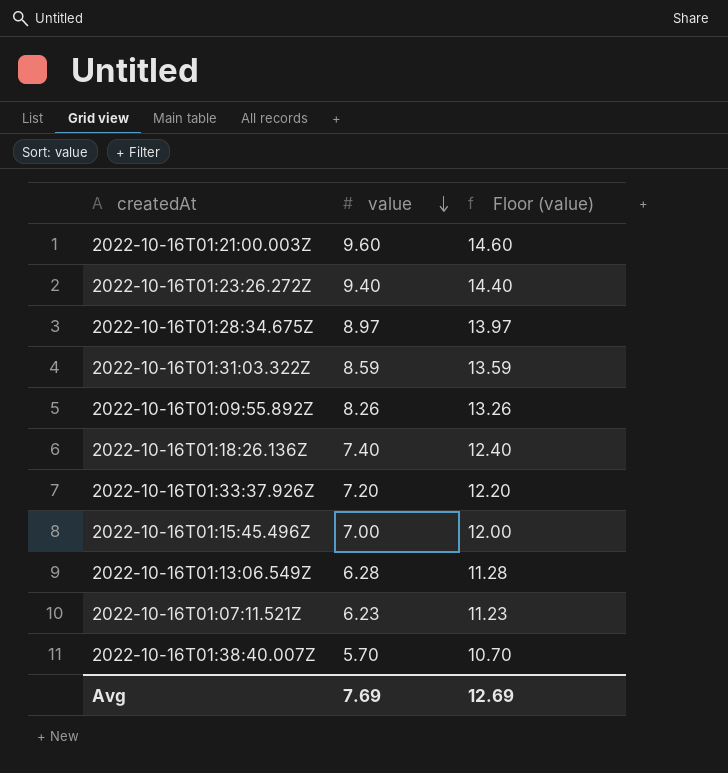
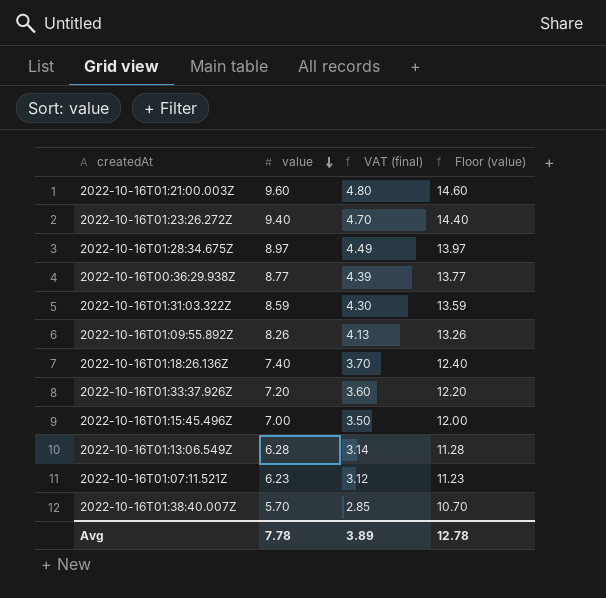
column VAT (final) | formula: none -> [value] * 0.5
row 2022-10-16T00:36:29.938Z: none -> 8.77 | 4.39 | 13.77
Avg | value: 7.69 -> 7.78
Avg | Floor (value): 12.69 -> 12.78

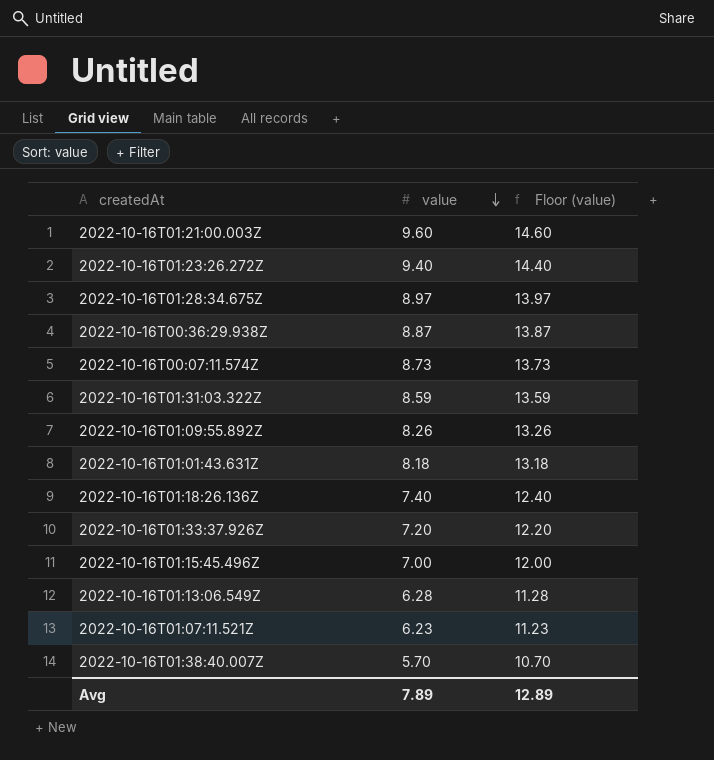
column VAT (final) | formula: [value] * 0.5 -> none
2022-10-16T00:36:29.938Z | value: 8.77 -> 8.87
2022-10-16T00:36:29.938Z | Floor (value): 13.77 -> 13.87
row 2022-10-16T00:07:11.574Z: none -> 8.73 | 13.73
row 2022-10-16T01:01:43.631Z: none -> 8.18 | 13.18
Avg | value: 7.78 -> 7.89
Avg | Floor (value): 12.78 -> 12.89

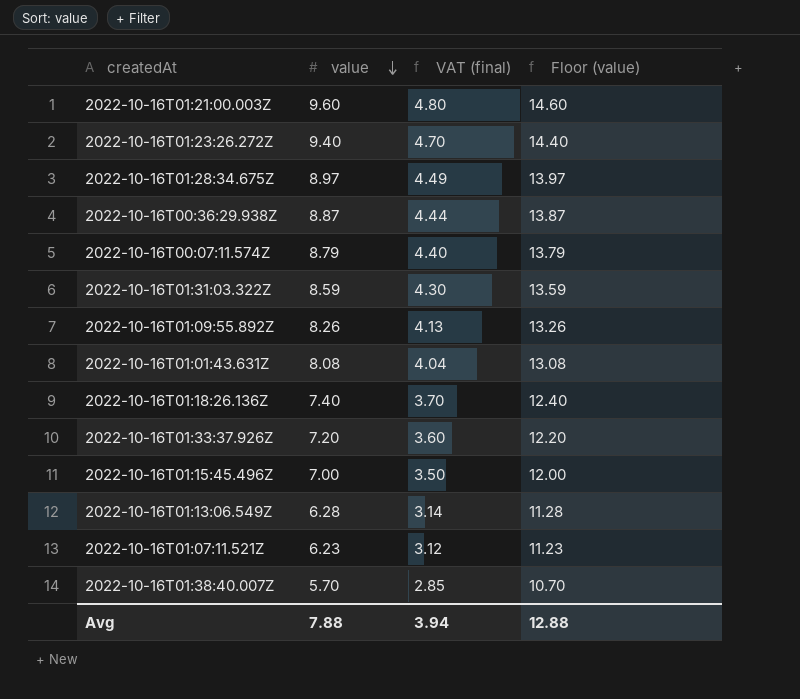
column VAT (final) | formula: none -> [value] * 0.5
2022-10-16T00:07:11.574Z | value: 8.73 -> 8.79
2022-10-16T00:07:11.574Z | Floor (value): 13.73 -> 13.79
2022-10-16T01:01:43.631Z | value: 8.18 -> 8.08
2022-10-16T01:01:43.631Z | Floor (value): 13.18 -> 13.08
Avg | value: 7.89 -> 7.88
Avg | Floor (value): 12.89 -> 12.88

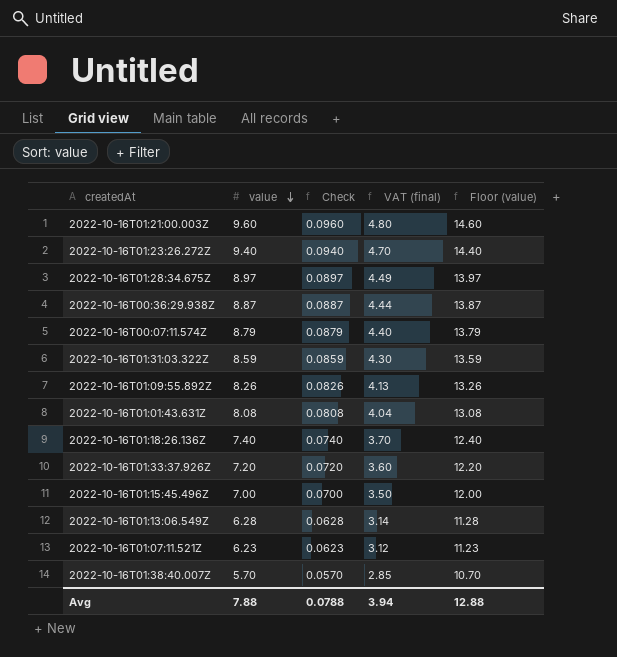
column Check | formula: none -> [value] * 0.01

